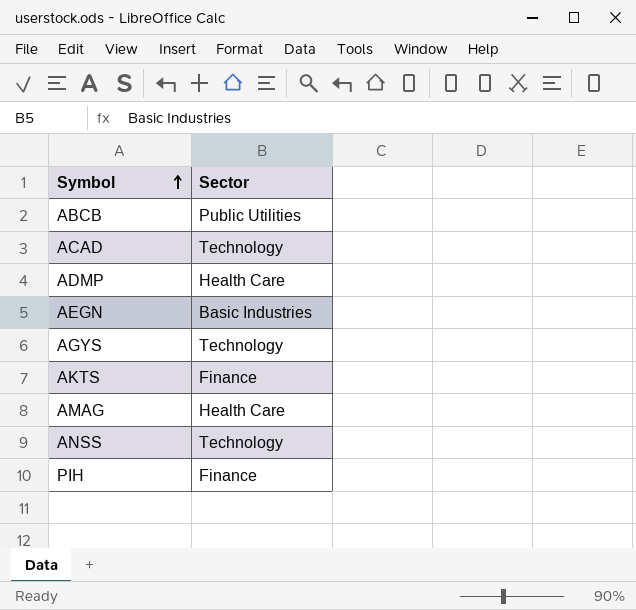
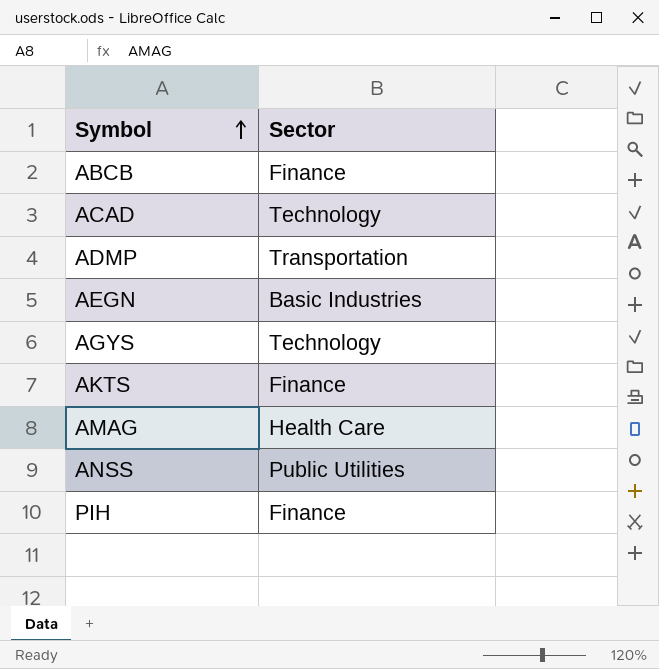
ABCB | Sector: Public Utilities -> Finance
ADMP | Sector: Health Care -> Transportation
ANSS | Sector: Technology -> Public Utilities

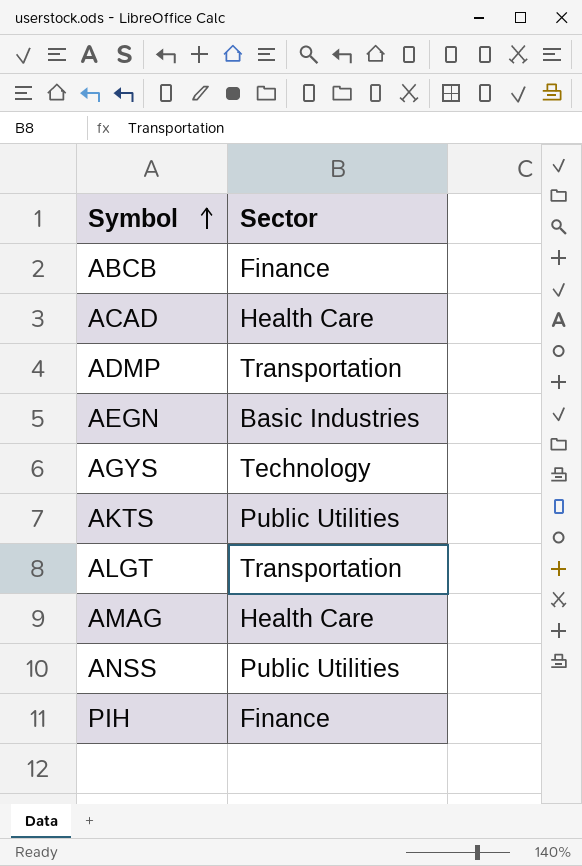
ACAD | Sector: Technology -> Health Care
AKTS | Sector: Finance -> Public Utilities
row ALGT: none -> Transportation

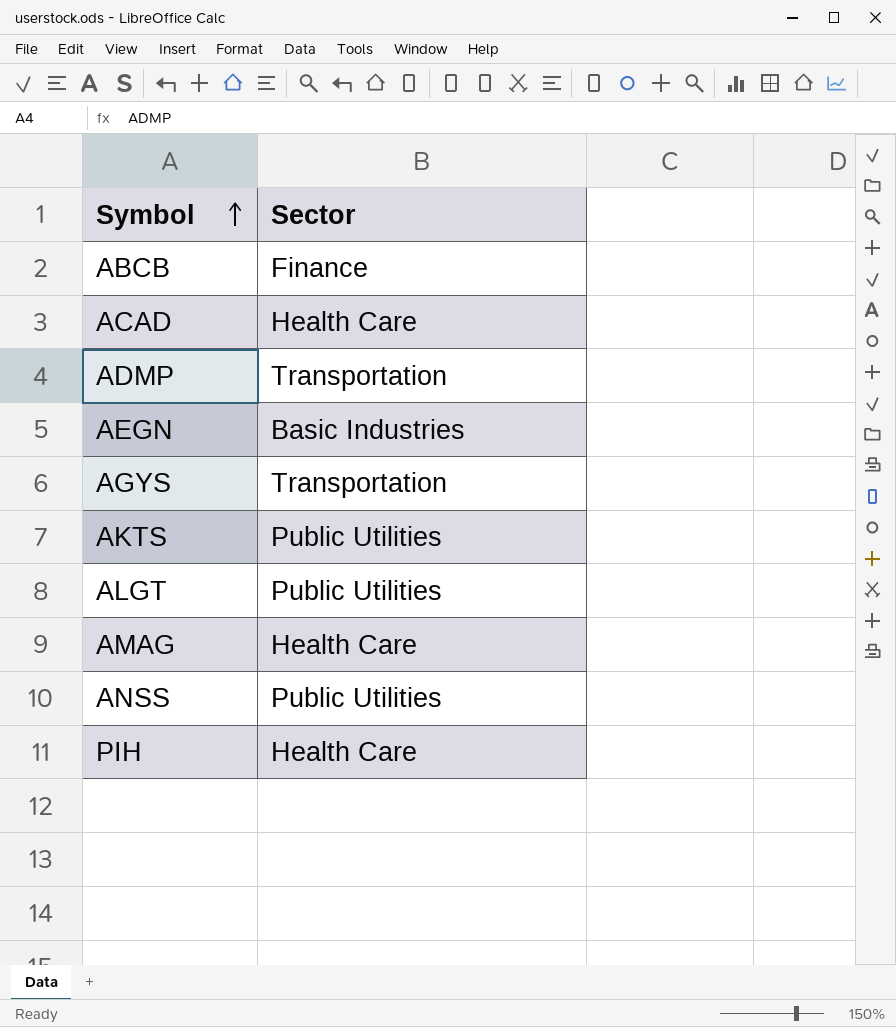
AGYS | Sector: Technology -> Transportation
ALGT | Sector: Transportation -> Public Utilities
PIH | Sector: Finance -> Health Care

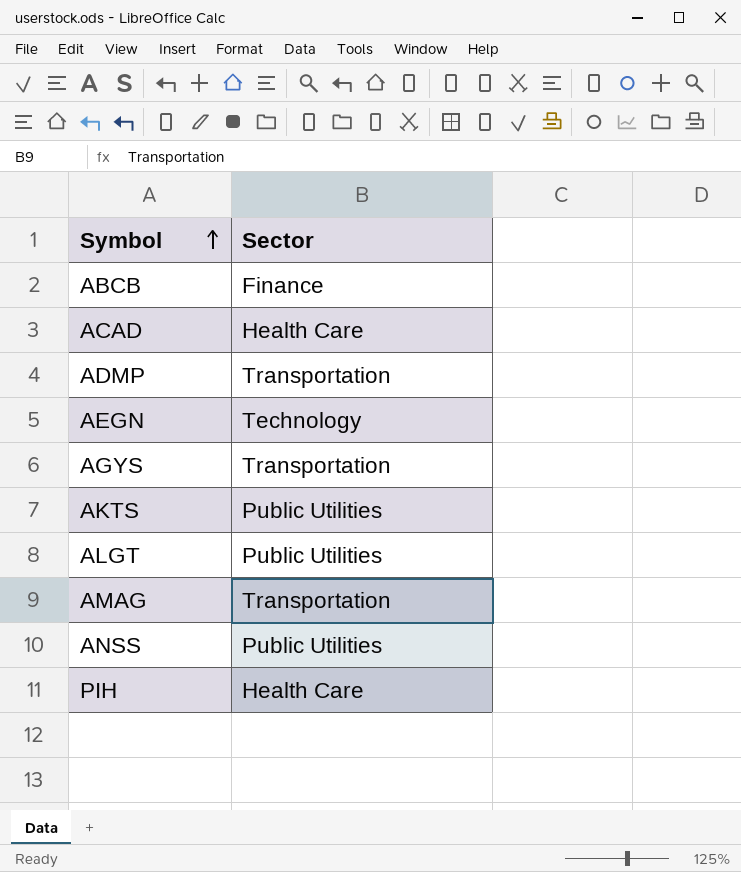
AEGN | Sector: Basic Industries -> Technology
AMAG | Sector: Health Care -> Transportation

